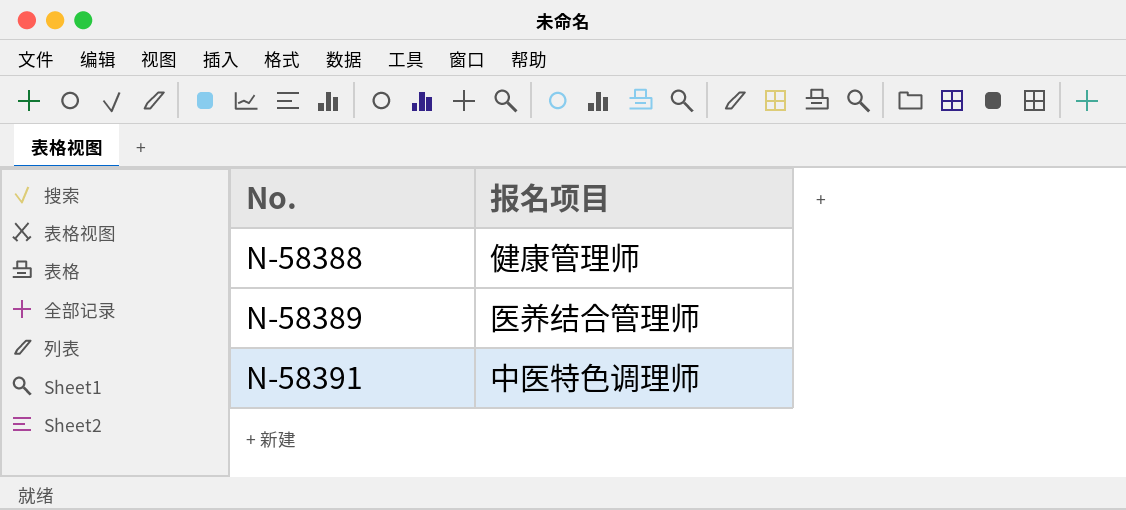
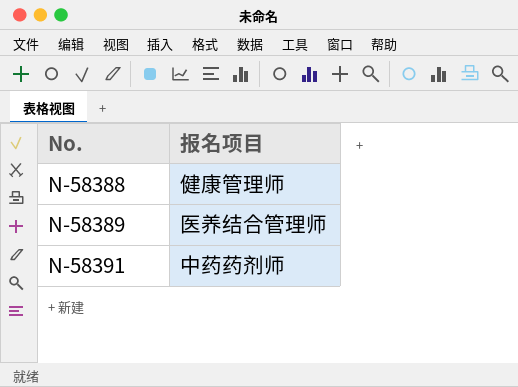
N-58391 | 报名项目: 中医特色调理师 -> 中药药剂师

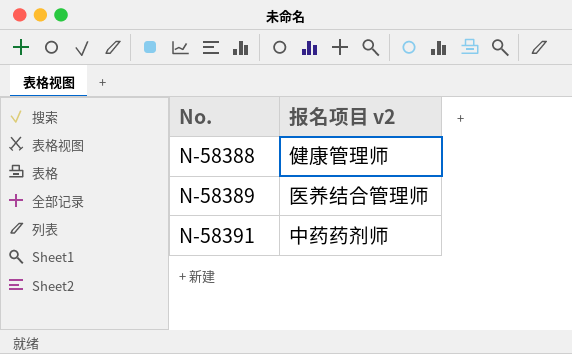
column name: 报名项目 -> 报名项目 v2

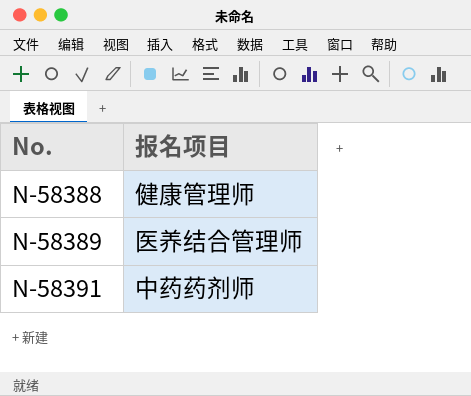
column name: 报名项目 v2 -> 报名项目

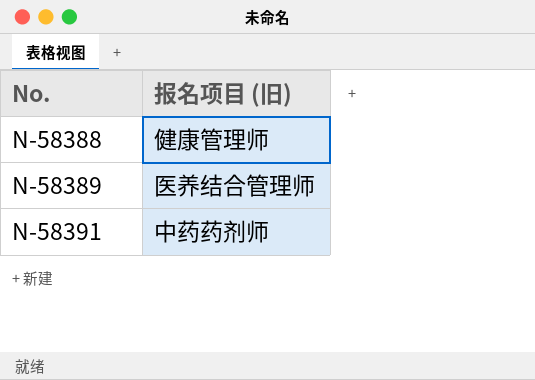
column name: 报名项目 -> 报名项目 (旧)

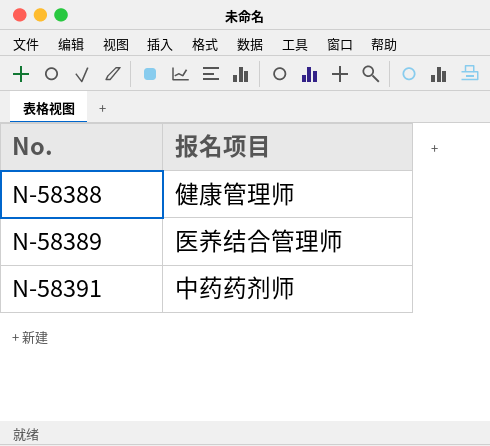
column name: 报名项目 (旧) -> 报名项目

